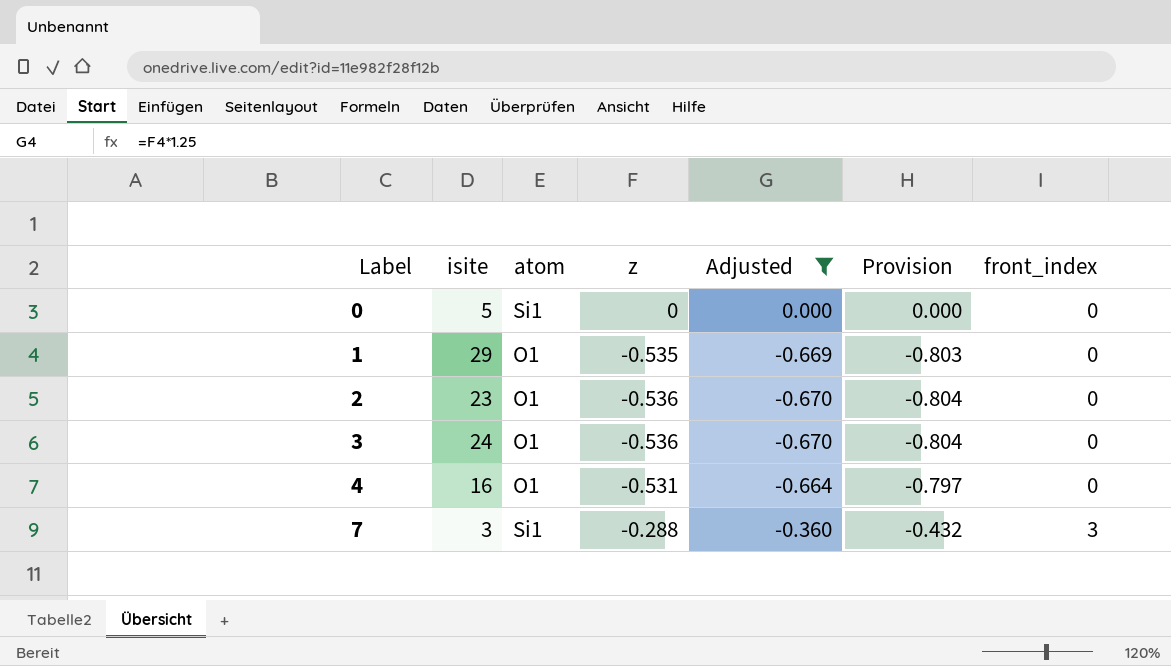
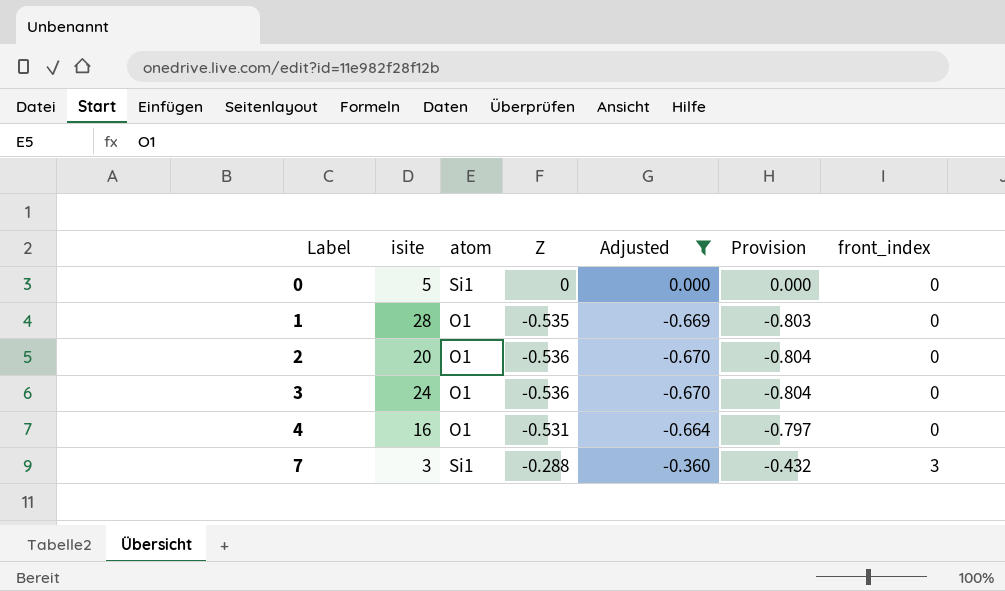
column name: z -> Z
1 | isite: 29 -> 28
2 | isite: 23 -> 20

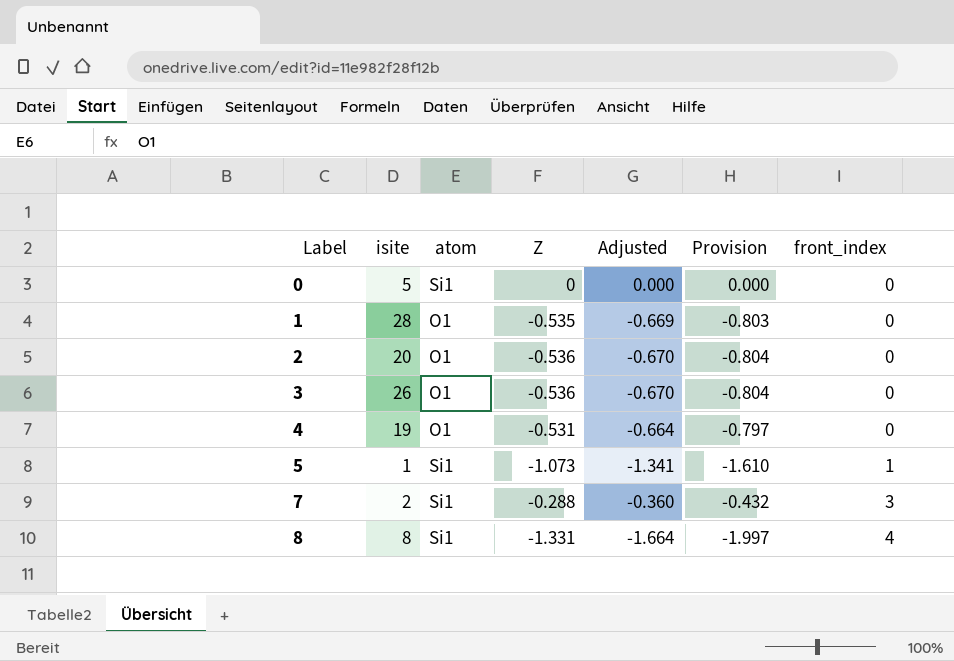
filter: Adjusted >= -0.670 -> none
3 | isite: 24 -> 26
4 | isite: 16 -> 19
7 | isite: 3 -> 2

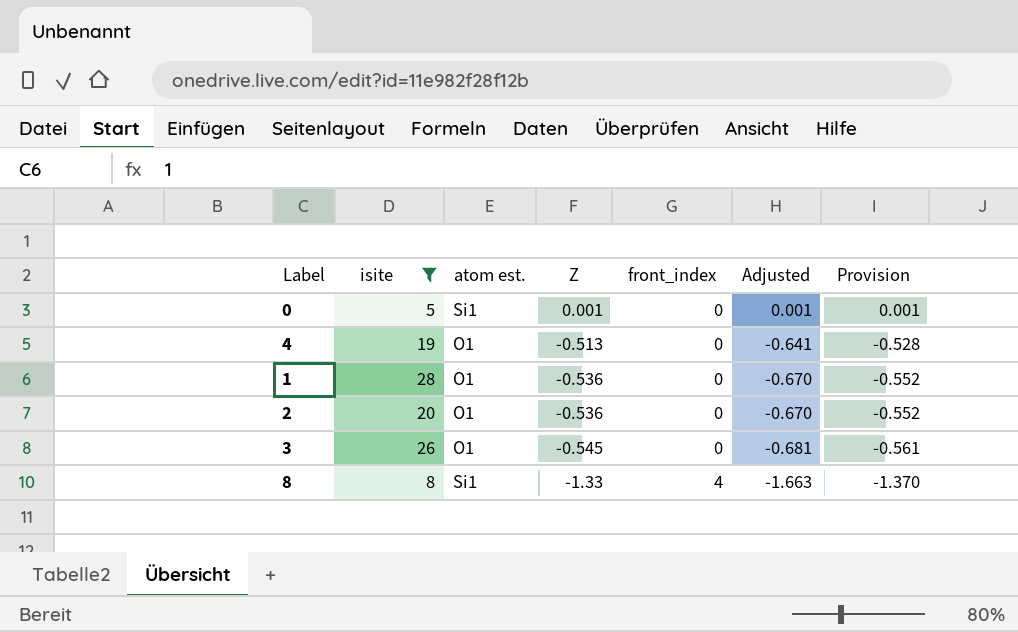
filter: none -> isite >= 5
row order: Label ascending -> Z descending
column name: atom -> atom est.
column front_index | position: 7 -> 5
column Provision | formula: [Z] * 1.5 -> [Z] * 1.03
0 | Z: 0 -> 0.001
0 | Adjusted: 0.000 -> 0.001
4 | Z: -0.531 -> -0.513
4 | Adjusted: -0.664 -> -0.641
1 | Z: -0.535 -> -0.536
1 | Adjusted: -0.669 -> -0.670
3 | Z: -0.536 -> -0.545
3 | Adjusted: -0.670 -> -0.681
8 | Z: -1.331 -> -1.33
8 | Adjusted: -1.664 -> -1.663

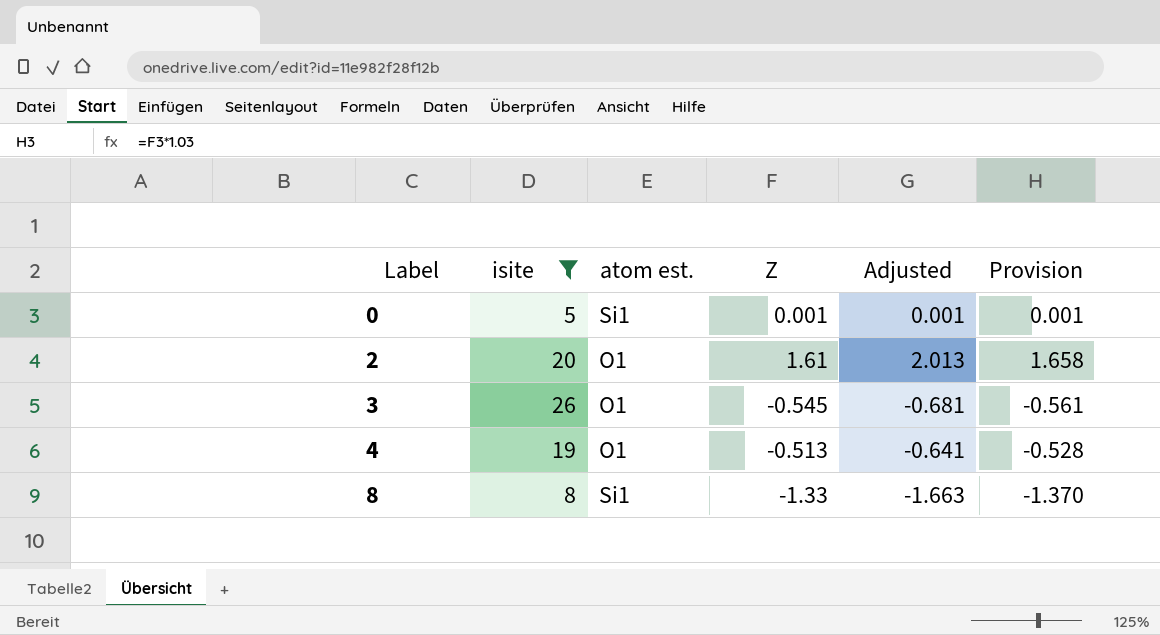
row order: Z descending -> Label ascending
column front_index | position: 5 -> none
row 1: 28 | O1 | -0.536 | 0 | -0.670 | -0.552 -> none
2 | Z: -0.536 -> 1.61
2 | Adjusted: -0.670 -> 2.013
2 | Provision: -0.552 -> 1.658

